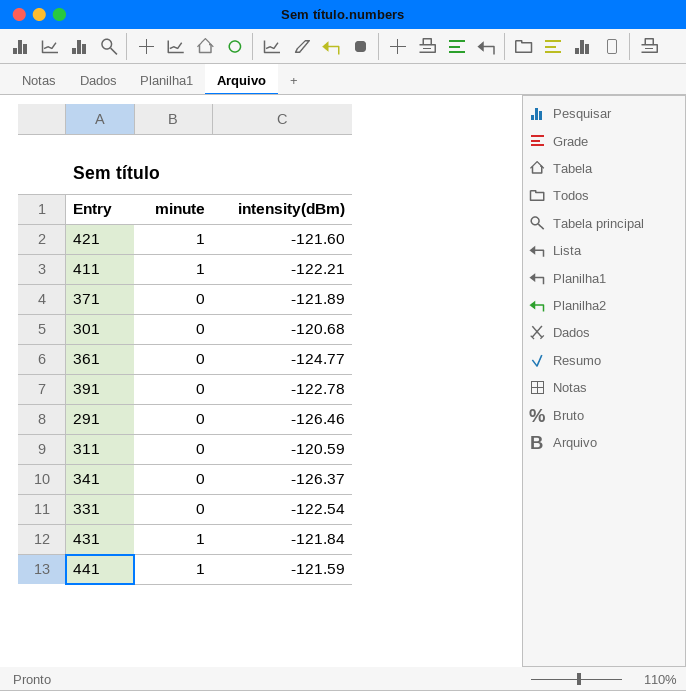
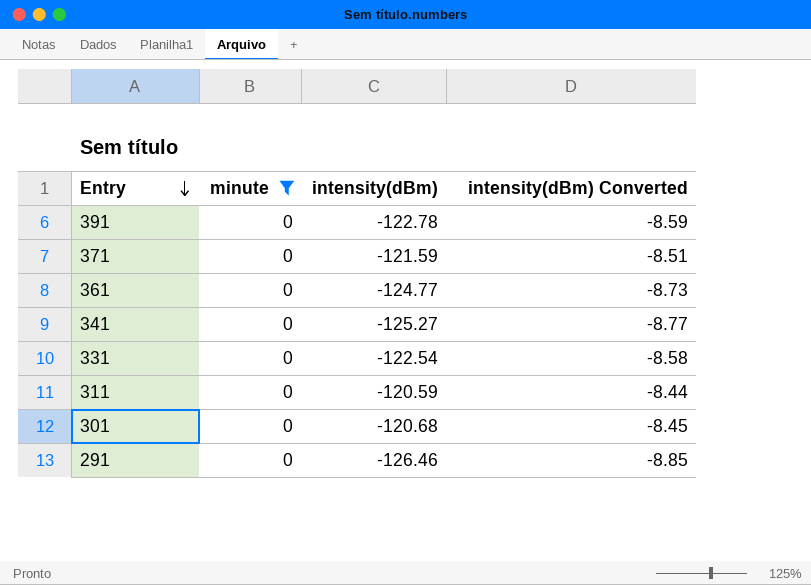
filter: none -> minute = 0
row order: none -> Entry descending
column intensity(dBm) Converted | formula: none -> [intensity(dBm)] * 0.07
371 | intensity(dBm): -121.89 -> -121.59
341 | intensity(dBm): -126.37 -> -125.27

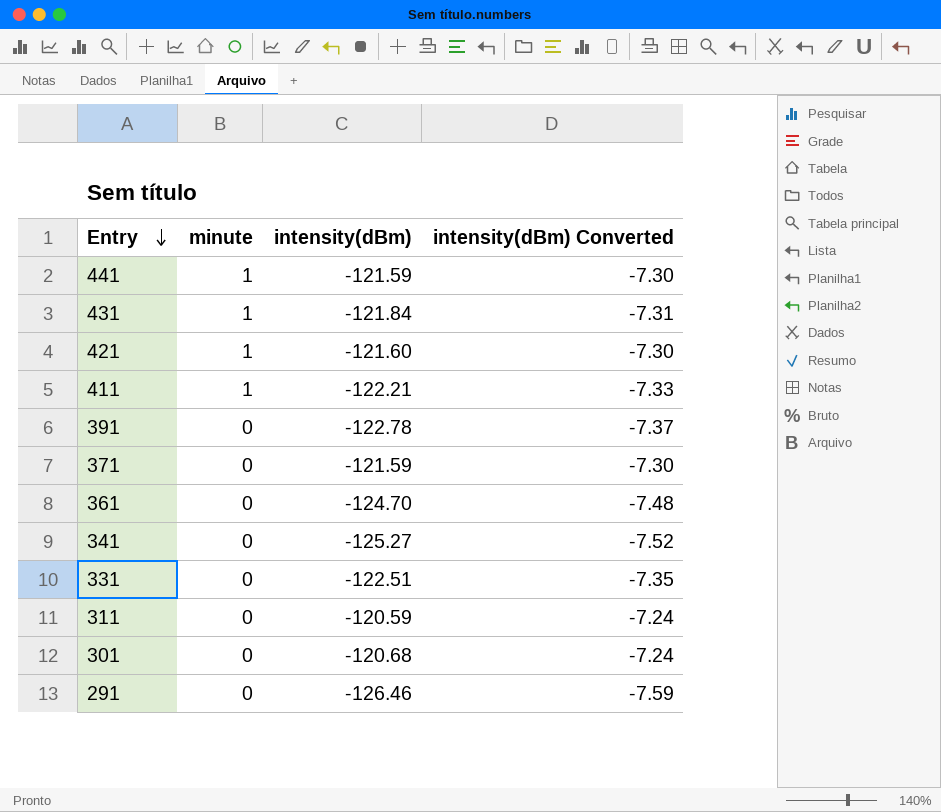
filter: minute = 0 -> none
column intensity(dBm) Converted | formula: [intensity(dBm)] * 0.07 -> [intensity(dBm)] * 0.06
361 | intensity(dBm): -124.77 -> -124.70
331 | intensity(dBm): -122.54 -> -122.51

